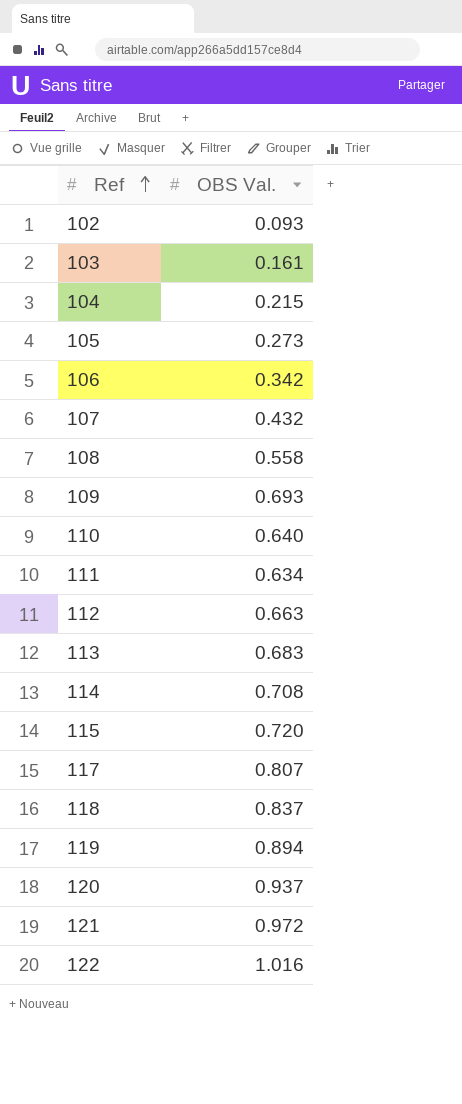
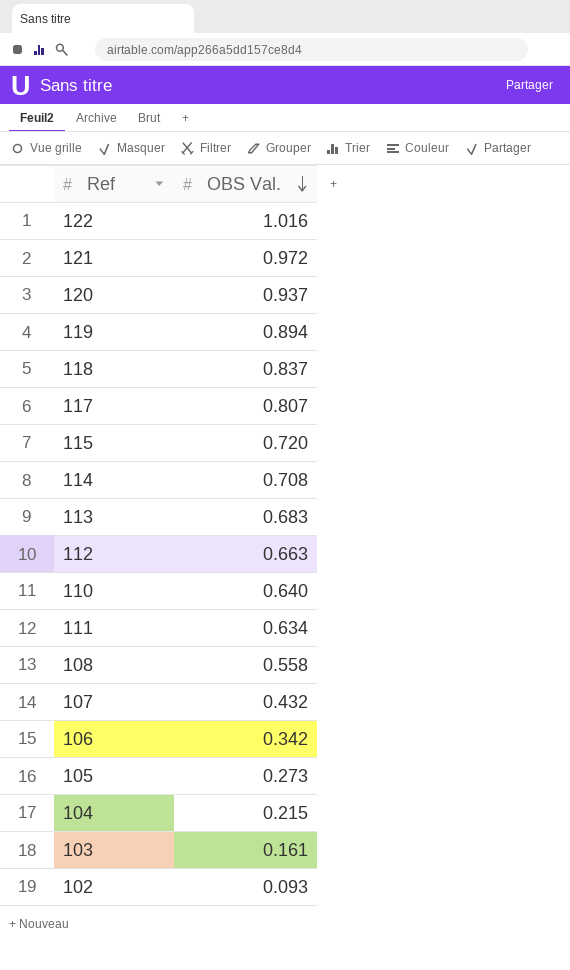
row order: Ref ascending -> OBS Val. descending
row 109: 0.693 -> none

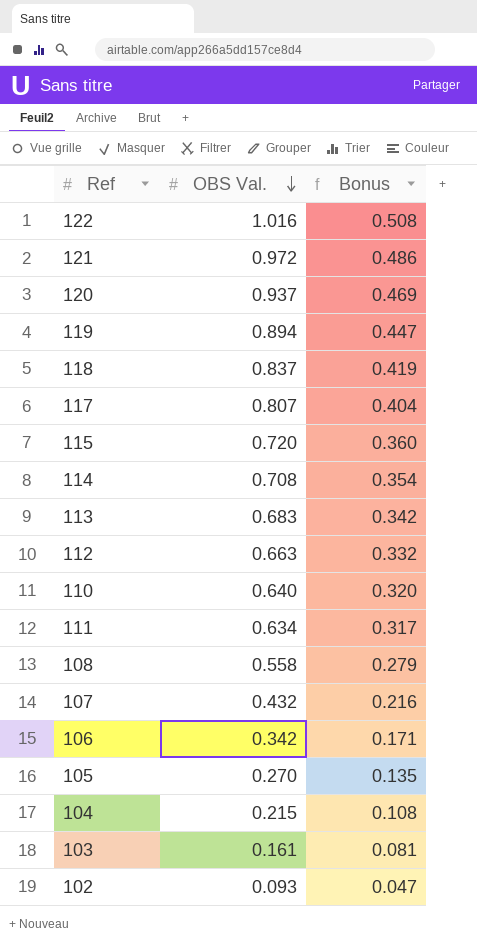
column Bonus | formula: none -> [OBS Val.] * 0.5
105 | OBS Val.: 0.273 -> 0.270

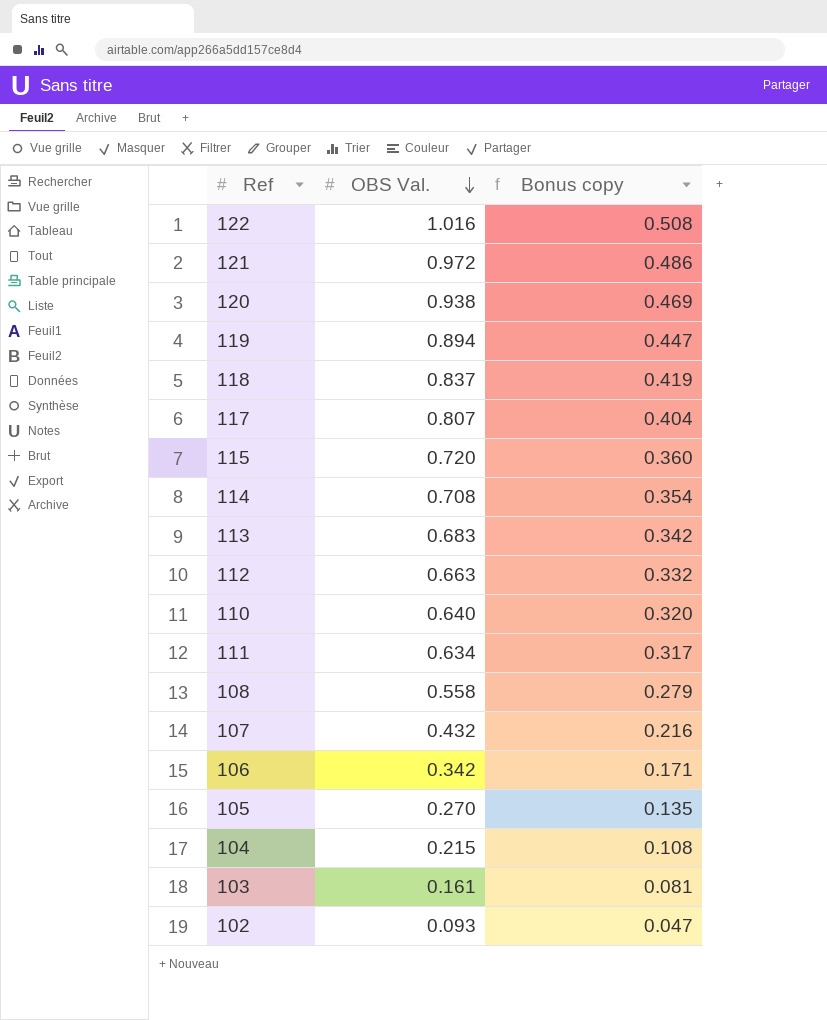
column name: Bonus -> Bonus copy
120 | OBS Val.: 0.937 -> 0.938

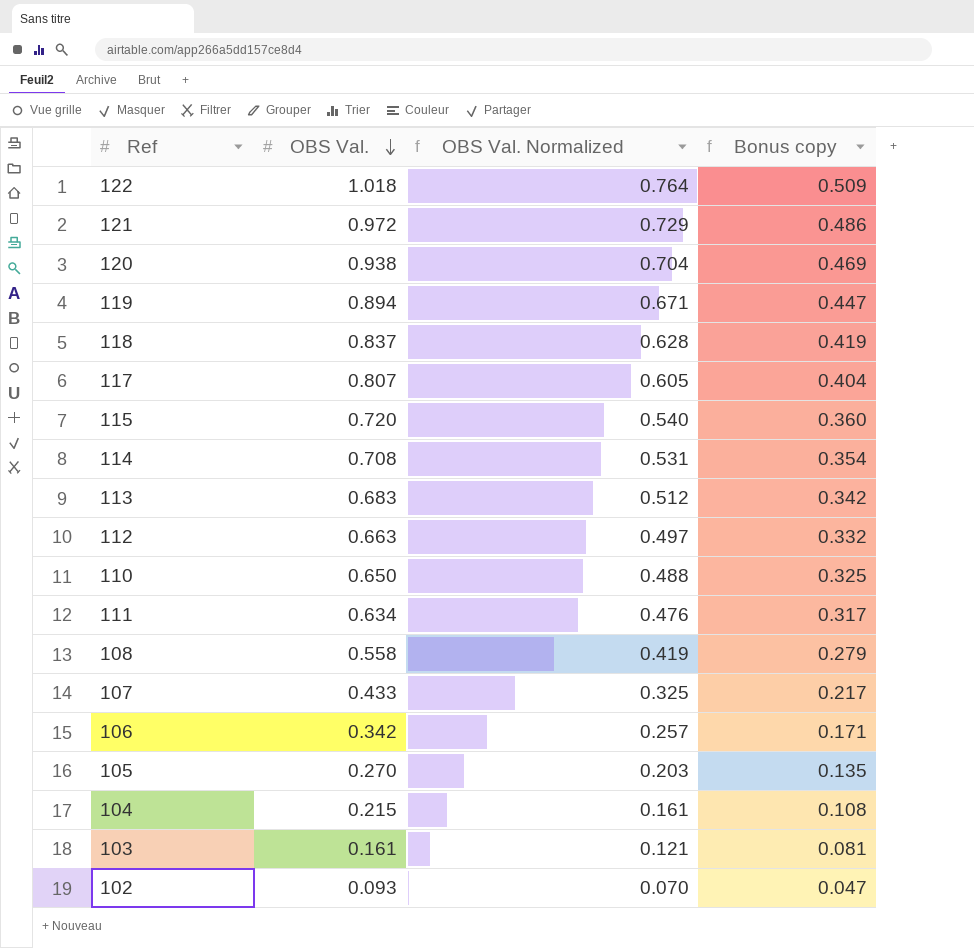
column OBS Val. Normalized | formula: none -> [OBS Val.] * 0.75
122 | OBS Val.: 1.016 -> 1.018
122 | Bonus copy: 0.508 -> 0.509
110 | OBS Val.: 0.640 -> 0.650
110 | Bonus copy: 0.320 -> 0.325
107 | OBS Val.: 0.432 -> 0.433
107 | Bonus copy: 0.216 -> 0.217

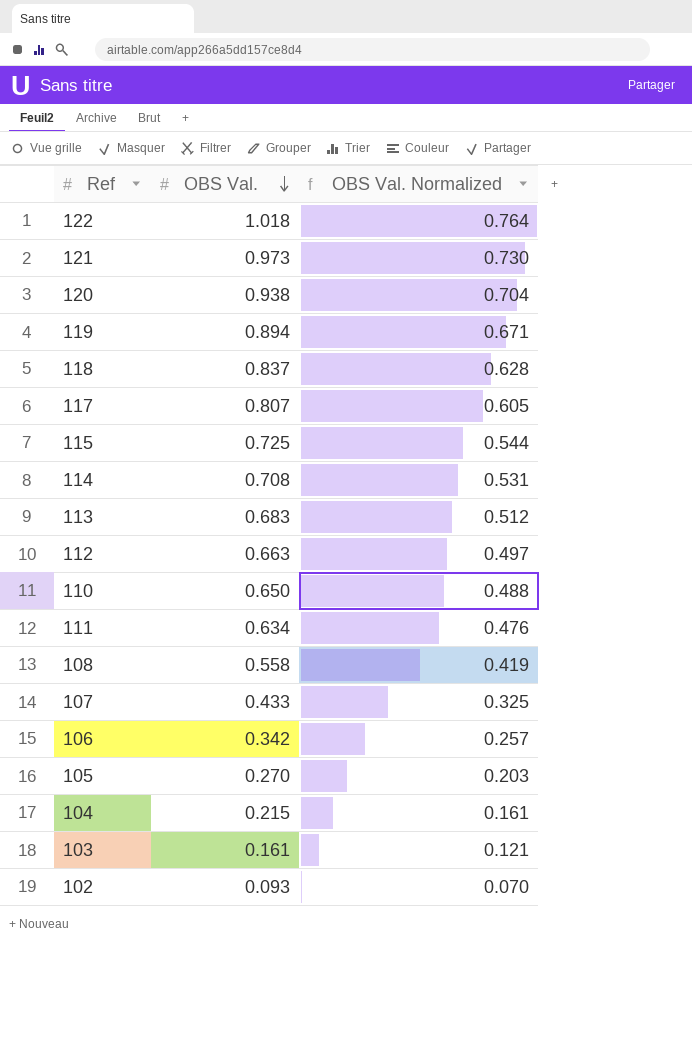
column Bonus copy | formula: [OBS Val.] * 0.5 -> none
121 | OBS Val.: 0.972 -> 0.973
121 | OBS Val. Normalized: 0.729 -> 0.730
115 | OBS Val.: 0.720 -> 0.725
115 | OBS Val. Normalized: 0.540 -> 0.544

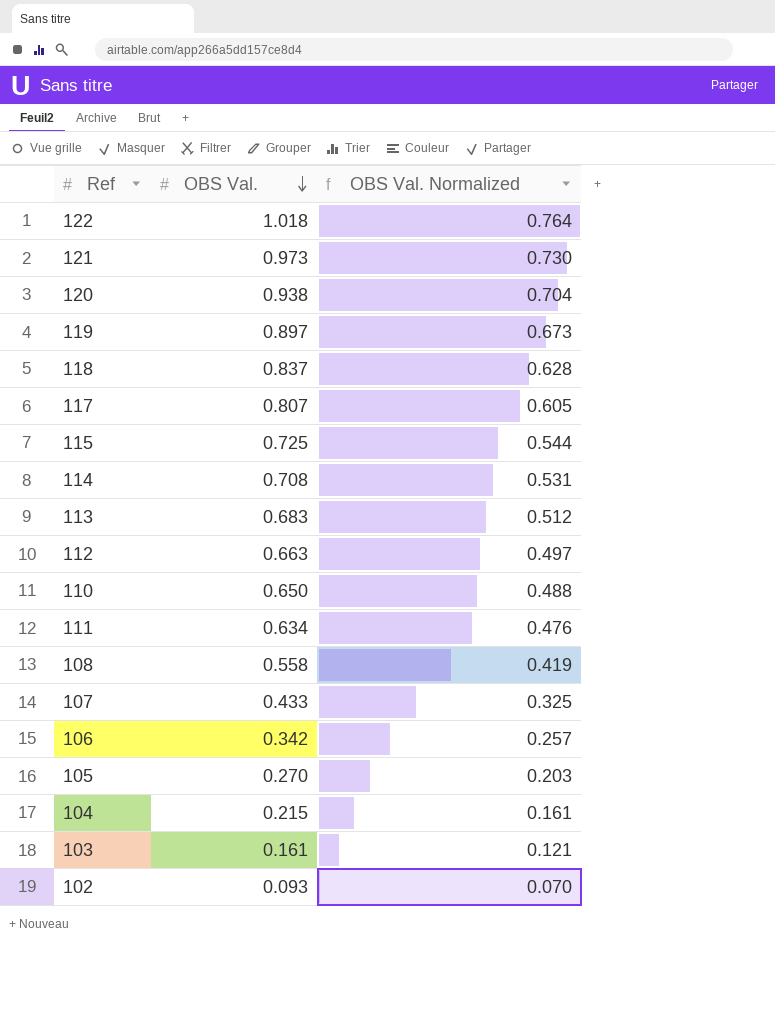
119 | OBS Val.: 0.894 -> 0.897
119 | OBS Val. Normalized: 0.671 -> 0.673

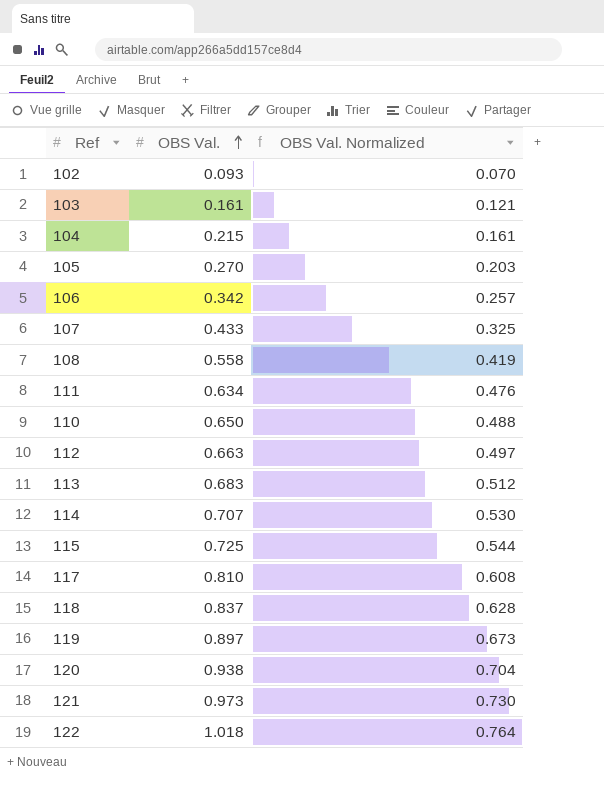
row order: OBS Val. descending -> OBS Val. ascending
114 | OBS Val.: 0.708 -> 0.707
114 | OBS Val. Normalized: 0.531 -> 0.530
117 | OBS Val.: 0.807 -> 0.810
117 | OBS Val. Normalized: 0.605 -> 0.608

